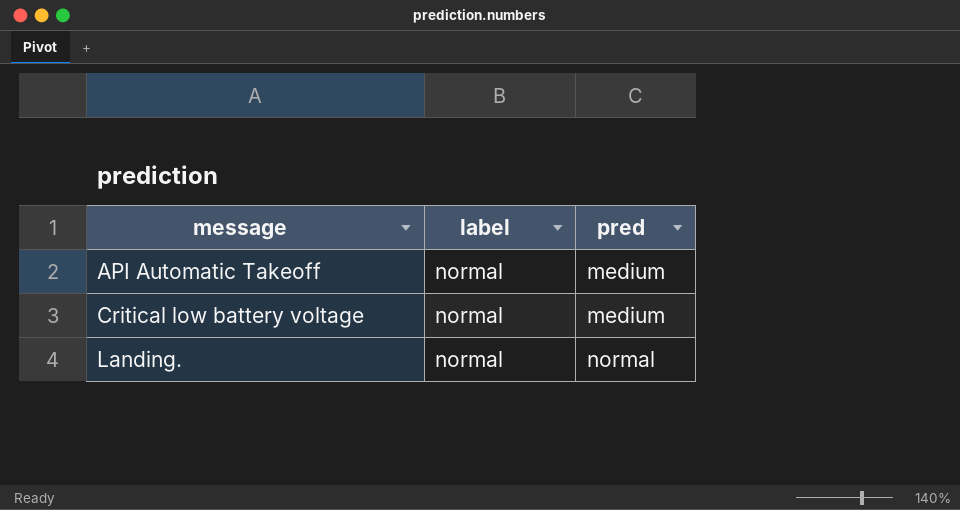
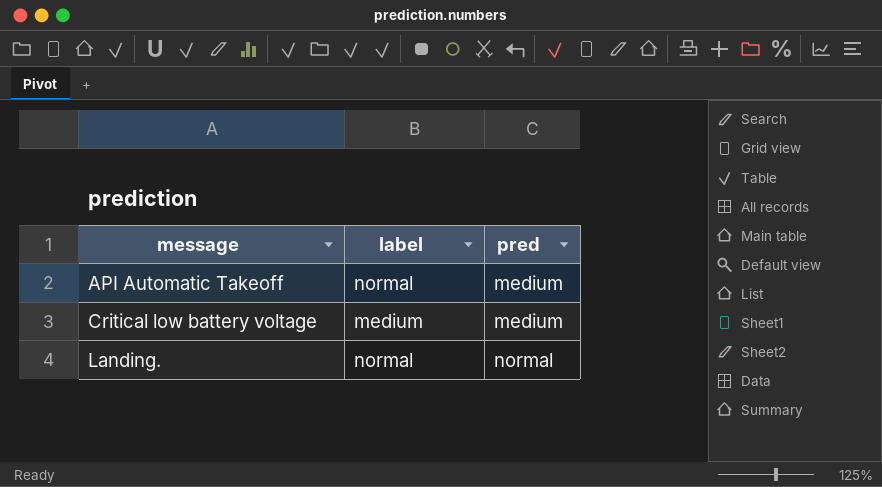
Critical low battery voltage | label: normal -> medium

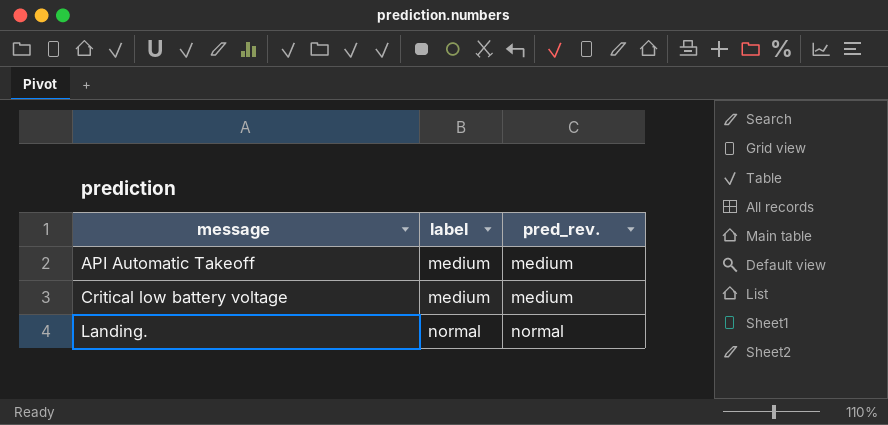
column name: pred -> pred_rev.
API Automatic Takeoff | label: normal -> medium

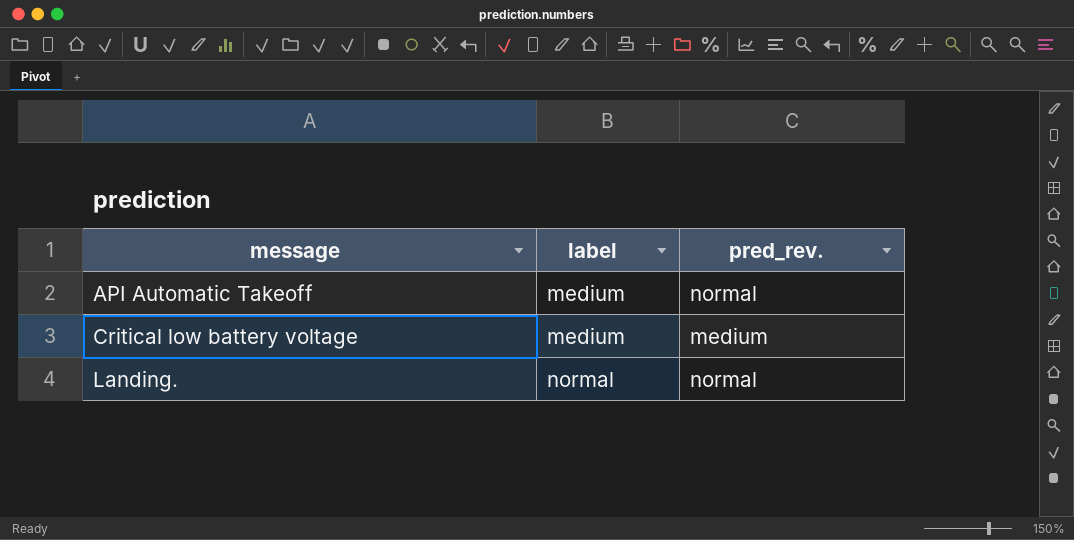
API Automatic Takeoff | pred_rev.: medium -> normal

